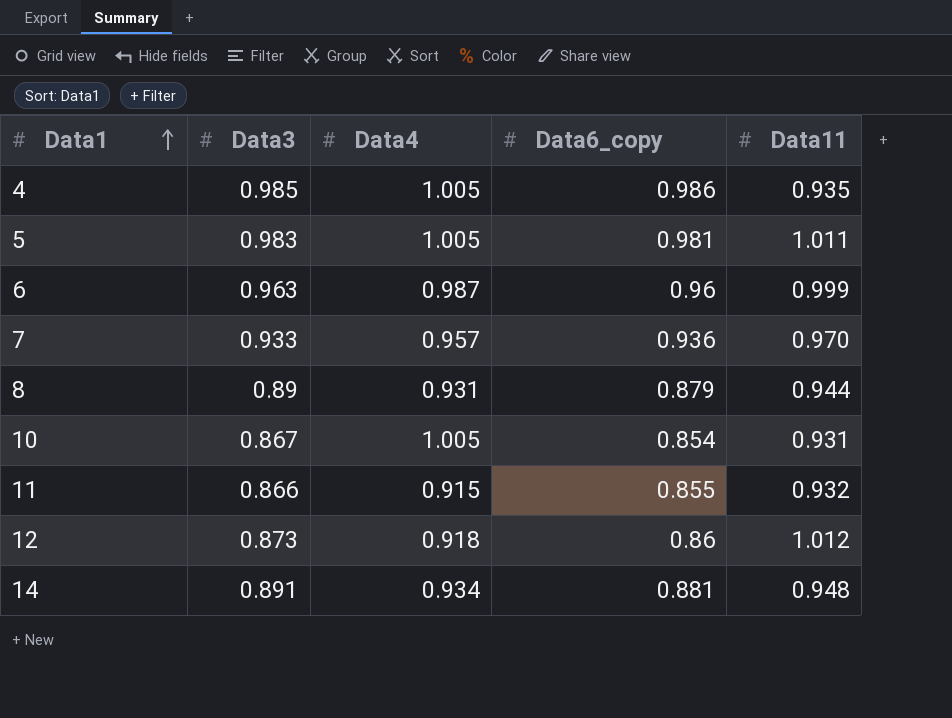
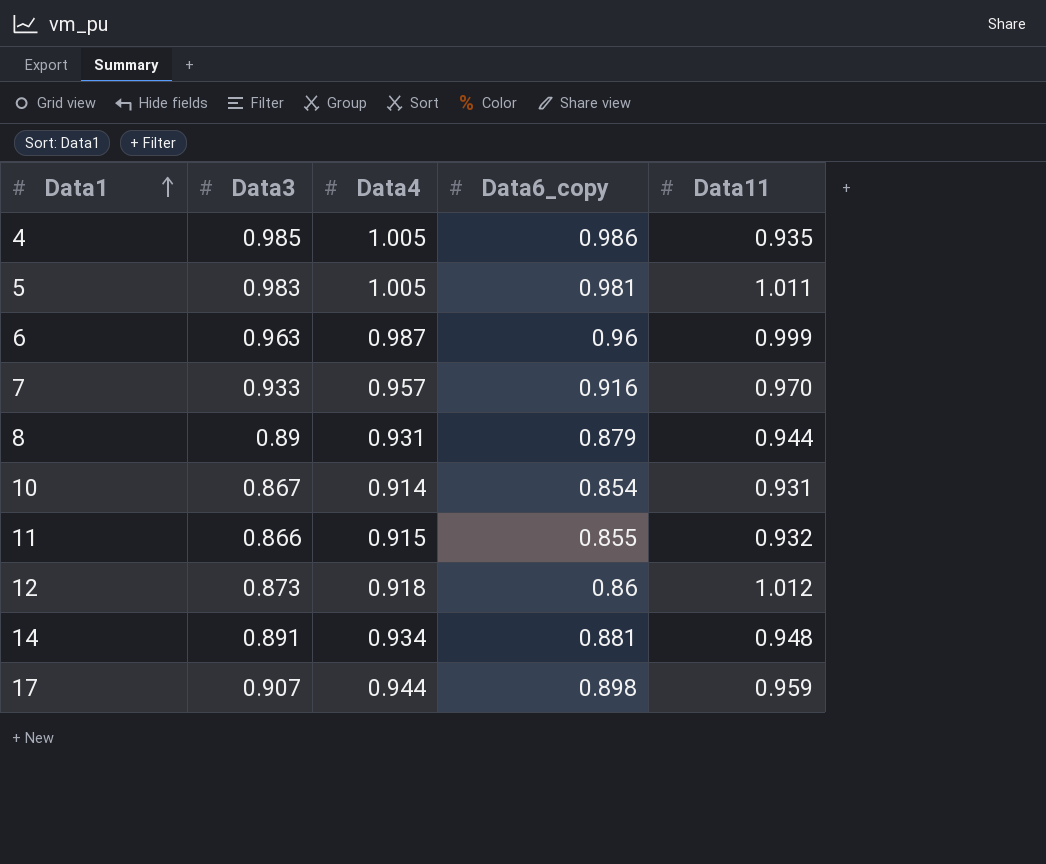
7 | Data6_copy: 0.936 -> 0.916
10 | Data4: 1.005 -> 0.914
row 17: none -> 0.907 | 0.944 | 0.898 | 0.959

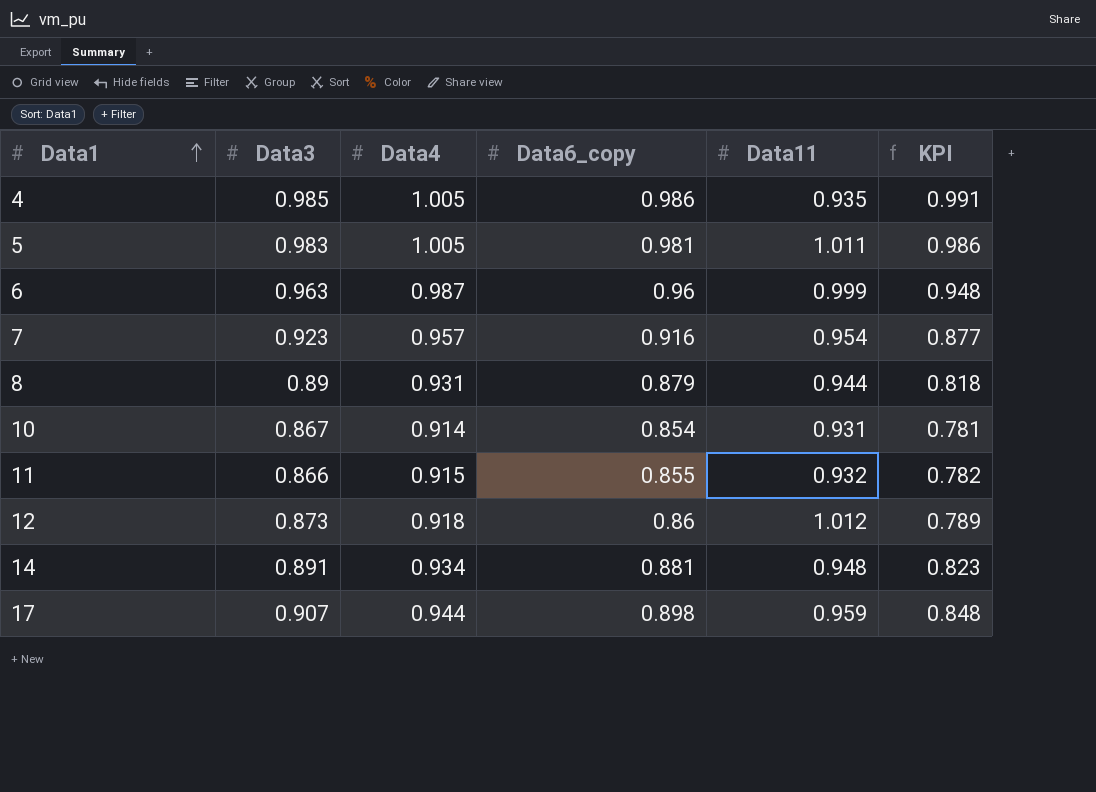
column KPI | formula: none -> [Data4] * [Data6_copy]
7 | Data3: 0.933 -> 0.923
7 | Data11: 0.970 -> 0.954

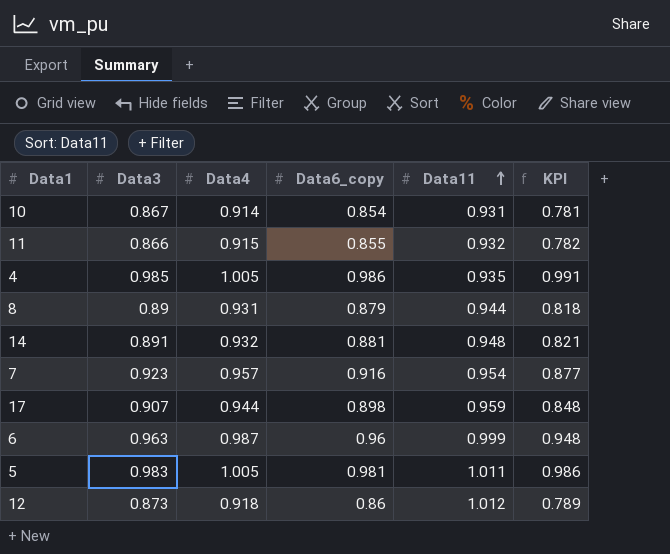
row order: Data1 ascending -> Data11 ascending
14 | Data4: 0.934 -> 0.932
14 | KPI: 0.823 -> 0.821

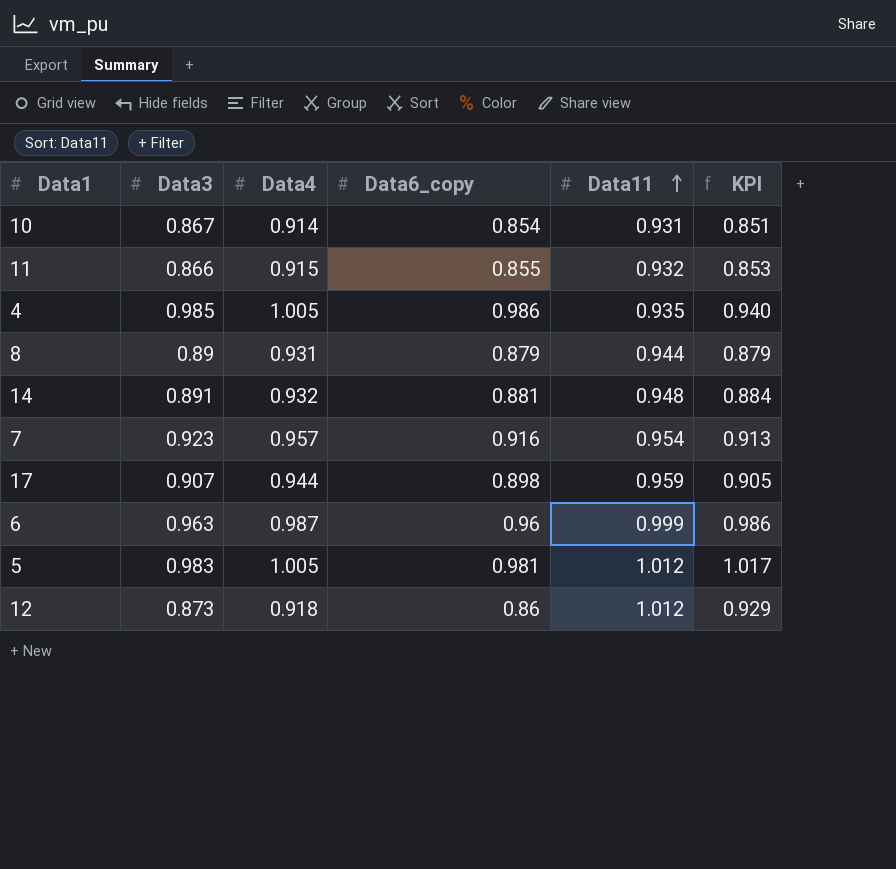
column KPI | formula: [Data4] * [Data6_copy] -> [Data4] * [Data11]
5 | Data11: 1.011 -> 1.012

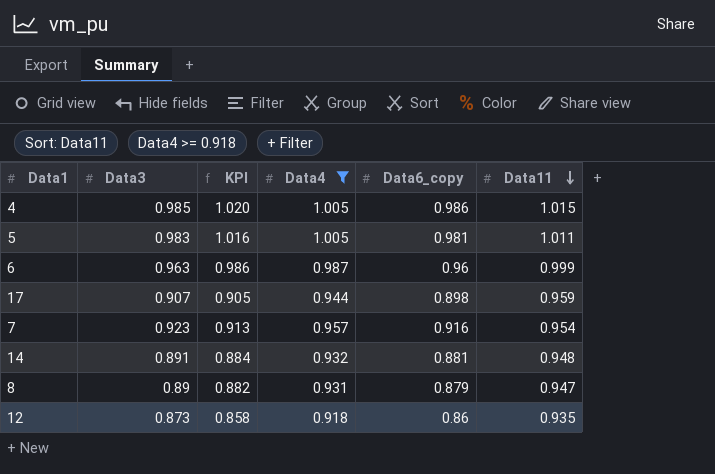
filter: none -> Data4 >= 0.918
row order: Data11 ascending -> Data11 descending
column KPI | position: 6 -> 3
4 | KPI: 0.940 -> 1.020
4 | Data11: 0.935 -> 1.015
5 | KPI: 1.017 -> 1.016
5 | Data11: 1.012 -> 1.011
8 | KPI: 0.879 -> 0.882
8 | Data11: 0.944 -> 0.947
12 | KPI: 0.929 -> 0.858
12 | Data11: 1.012 -> 0.935

